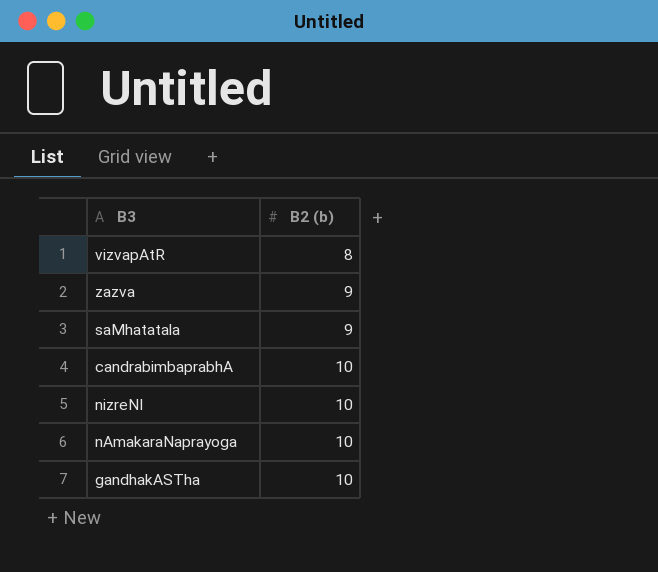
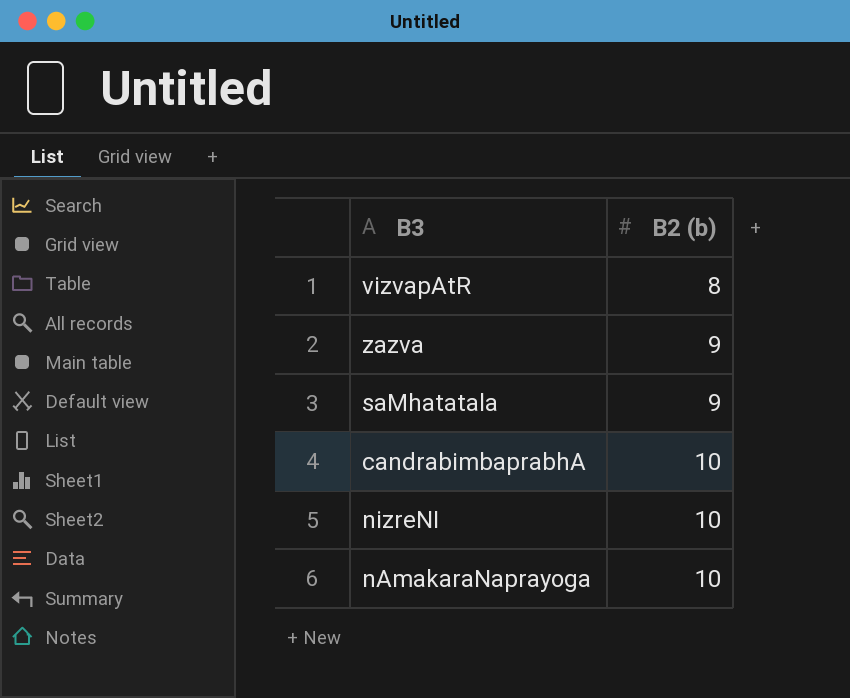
row gandhakASTha: 10 -> none

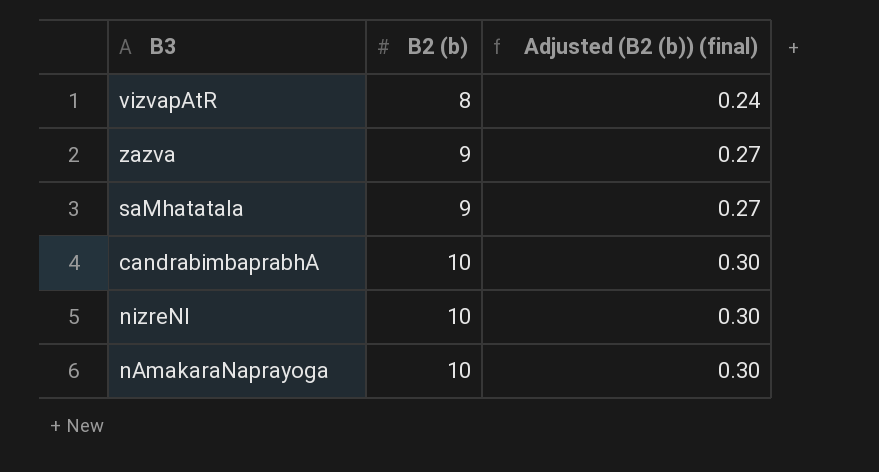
column Adjusted (B2 (b)) (final) | formula: none -> [B2 (b)] * 0.03

